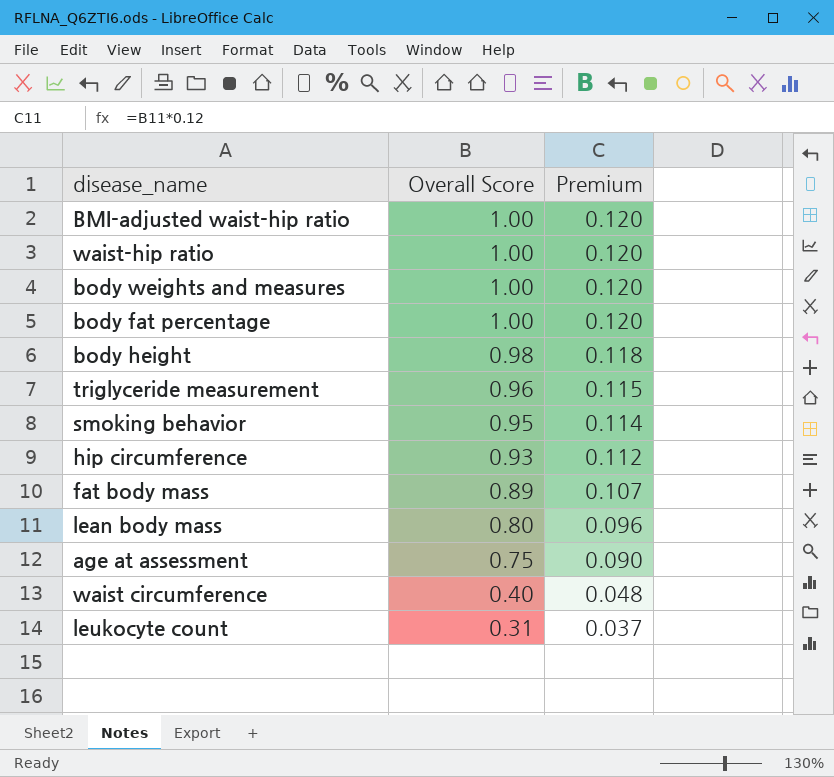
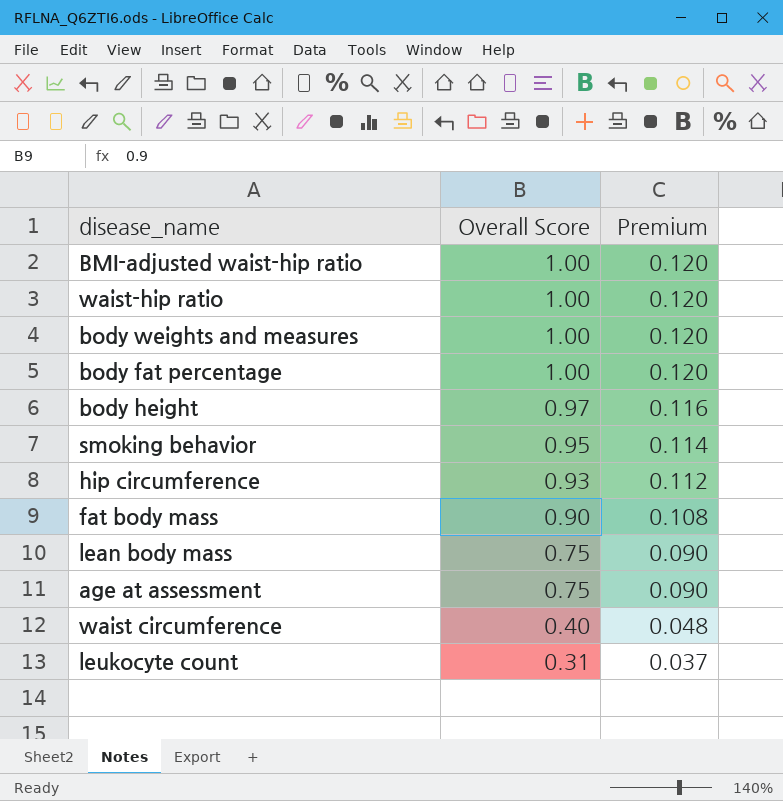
row triglyceride measurement: 0.96 | 0.115 -> none
body height | Overall Score: 0.98 -> 0.97
body height | Premium: 0.118 -> 0.116
fat body mass | Overall Score: 0.89 -> 0.90
fat body mass | Premium: 0.107 -> 0.108
lean body mass | Overall Score: 0.80 -> 0.75
lean body mass | Premium: 0.096 -> 0.090

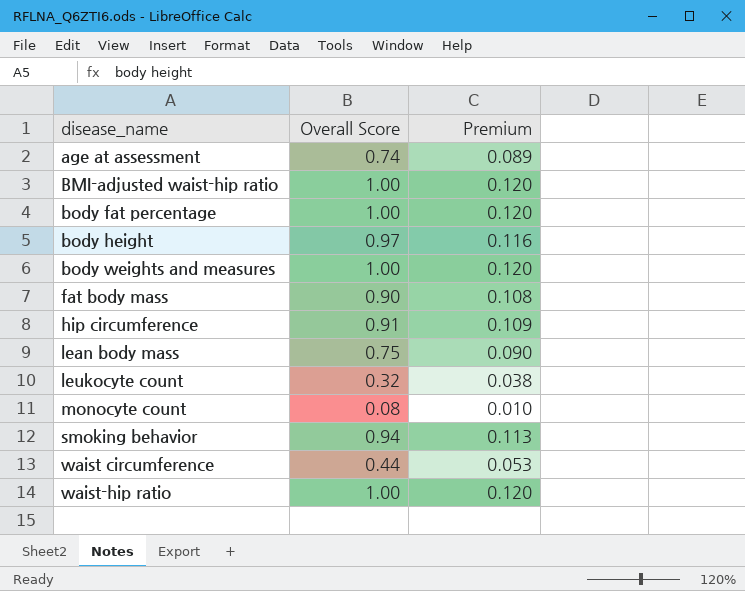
row order: Overall Score descending -> disease_name ascending
age at assessment | Overall Score: 0.75 -> 0.74
age at assessment | Premium: 0.090 -> 0.089
hip circumference | Overall Score: 0.93 -> 0.91
hip circumference | Premium: 0.112 -> 0.109
leukocyte count | Overall Score: 0.31 -> 0.32
leukocyte count | Premium: 0.037 -> 0.038
row monocyte count: none -> 0.08 | 0.010
smoking behavior | Overall Score: 0.95 -> 0.94
smoking behavior | Premium: 0.114 -> 0.113
waist circumference | Overall Score: 0.40 -> 0.44
waist circumference | Premium: 0.048 -> 0.053

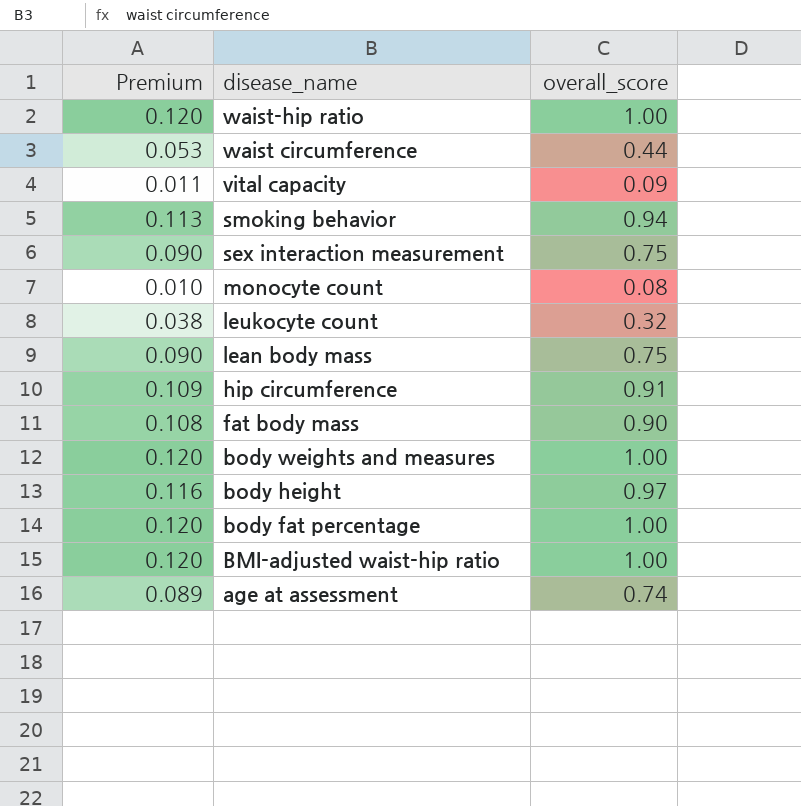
row order: disease_name ascending -> disease_name descending
column Premium | position: 3 -> 1
column name: Overall Score -> overall_score
row vital capacity: none -> 0.011 | 0.09
row sex interaction measurement: none -> 0.090 | 0.75

